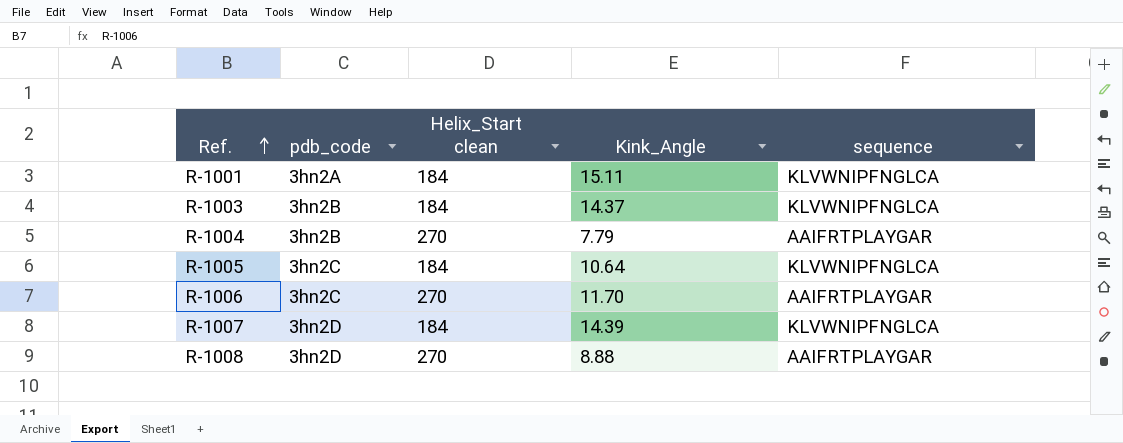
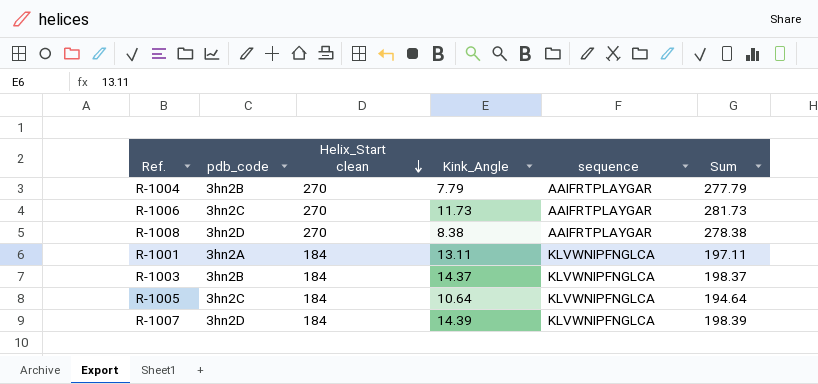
row order: Ref. ascending -> Helix_Start clean descending
column Sum | formula: none -> [Helix_Start clean] + [Kink_Angle]
R-1006 | Kink_Angle: 11.70 -> 11.73
R-1008 | Kink_Angle: 8.88 -> 8.38
R-1001 | Kink_Angle: 15.11 -> 13.11

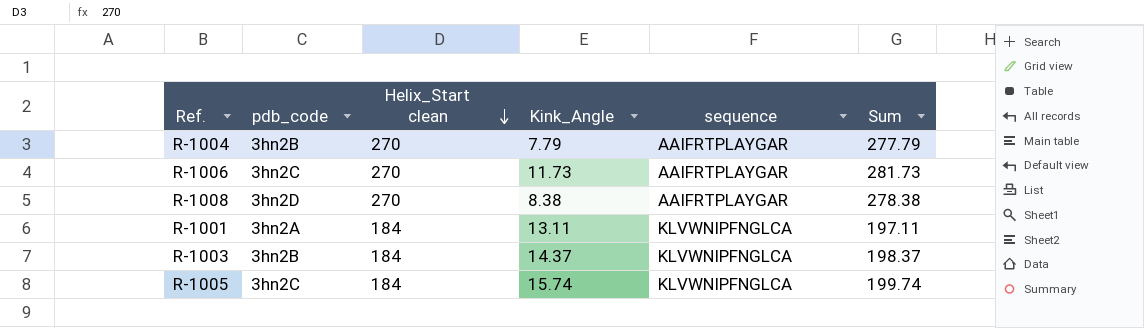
row R-1007: 3hn2D | 184 | 14.39 | KLVWNIPFNGLCA | 198.39 -> none
R-1005 | Kink_Angle: 10.64 -> 15.74
R-1005 | Sum: 194.64 -> 199.74

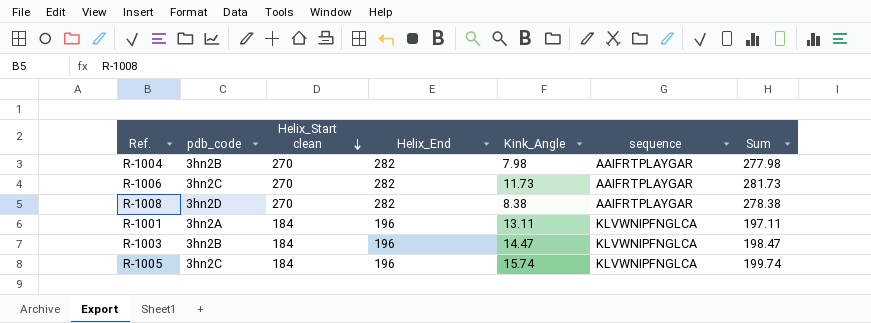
column Helix_End | position: none -> 4
R-1004 | Kink_Angle: 7.79 -> 7.98
R-1004 | Sum: 277.79 -> 277.98
R-1003 | Kink_Angle: 14.37 -> 14.47
R-1003 | Sum: 198.37 -> 198.47

